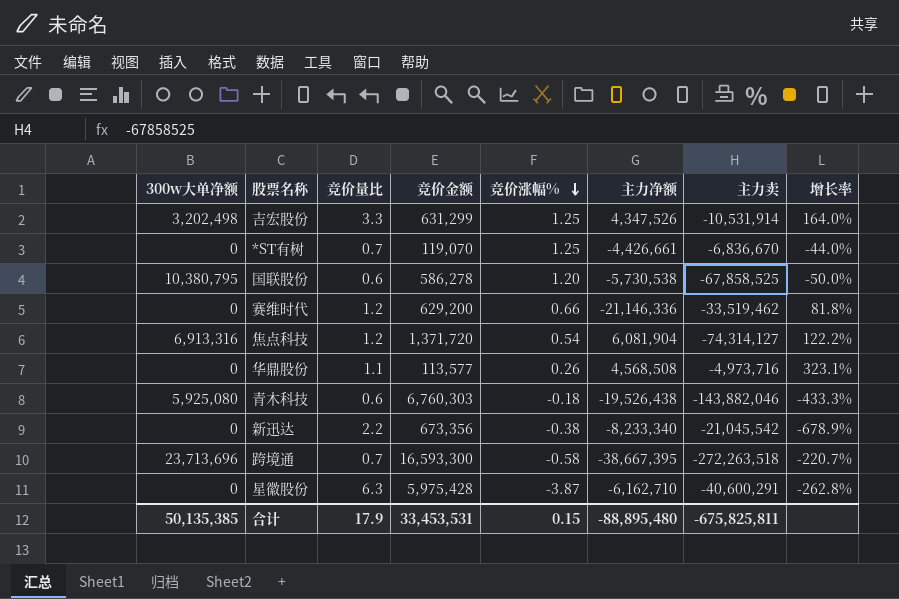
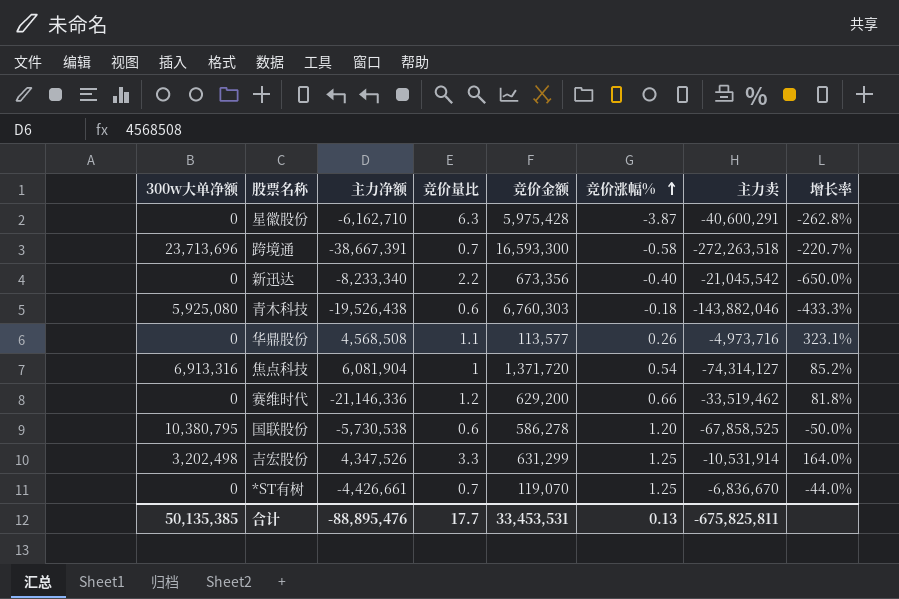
row order: 竞价涨幅% descending -> 竞价涨幅% ascending
column 主力净额 | position: 6 -> 3
跨境通 | 主力净额: -38,667,395 -> -38,667,391
新迅达 | 竞价涨幅%: -0.38 -> -0.40
新迅达 | 增长率: -678.9% -> -650.0%
焦点科技 | 竞价量比: 1.2 -> 1
焦点科技 | 增长率: 122.2% -> 85.2%
合计 | 主力净额: -88,895,480 -> -88,895,476
合计 | 竞价量比: 17.9 -> 17.7
合计 | 竞价涨幅%: 0.15 -> 0.13

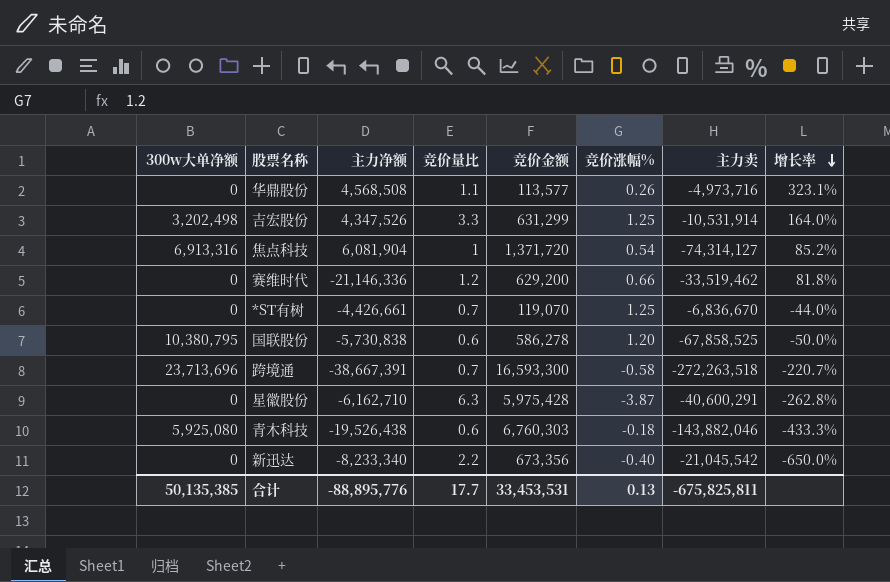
row order: 竞价涨幅% ascending -> 增长率 descending
国联股份 | 主力净额: -5,730,538 -> -5,730,838
合计 | 主力净额: -88,895,476 -> -88,895,776

